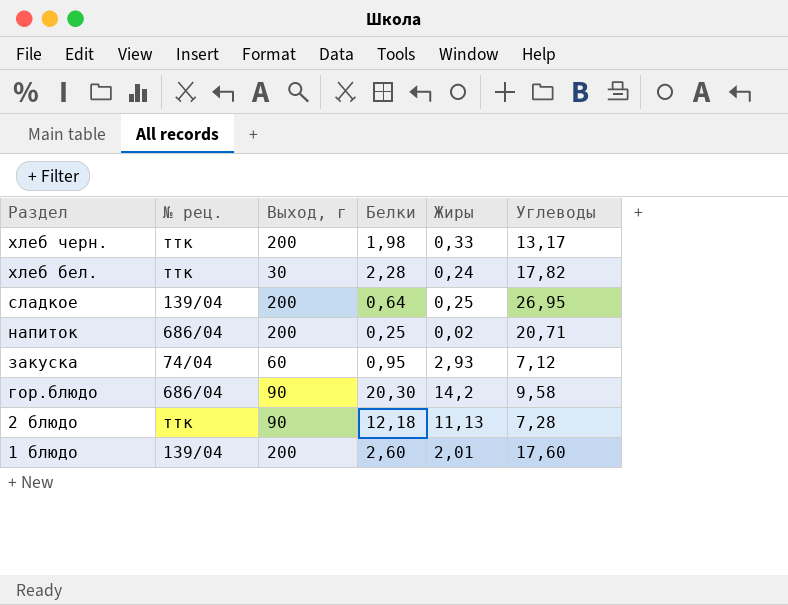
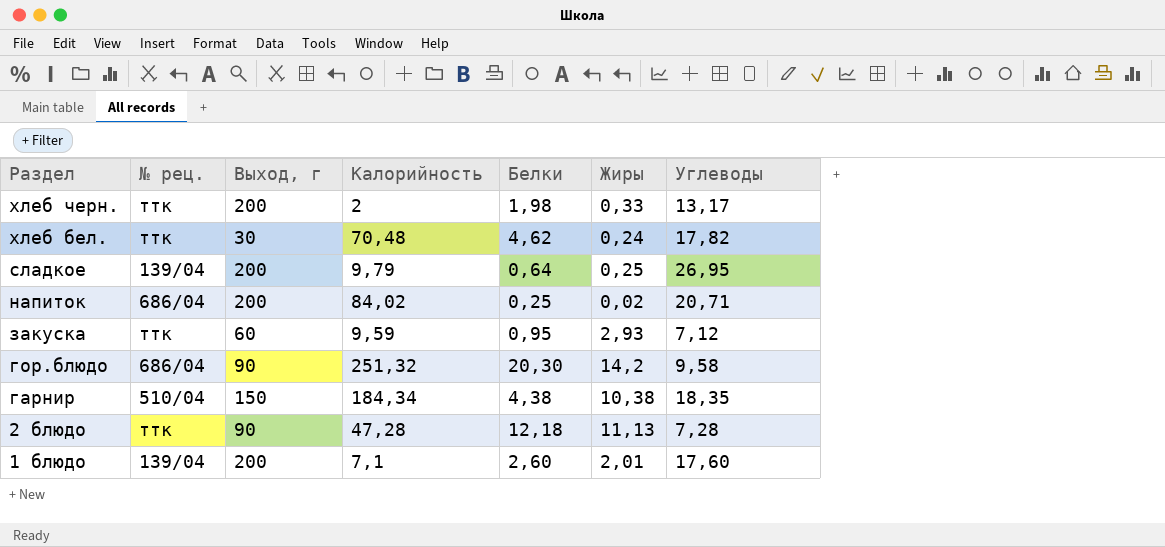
column Калорийность | position: none -> 4
хлеб бел. | Белки: 2,28 -> 4,62
закуска | № рец.: 74/04 -> ттк
row гарнир: none -> 510/04 | 150 | 184,34 | 4,38 | 10,38 | 18,35

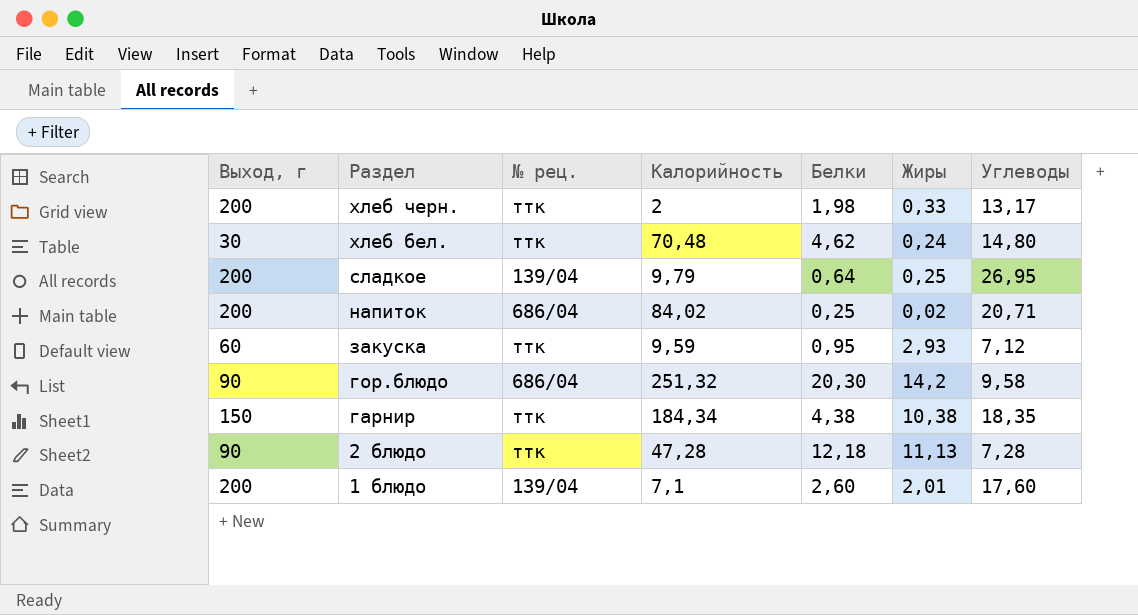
column Выход, г | position: 3 -> 1
хлеб бел. | Углеводы: 17,82 -> 14,80
гарнир | № рец.: 510/04 -> ттк

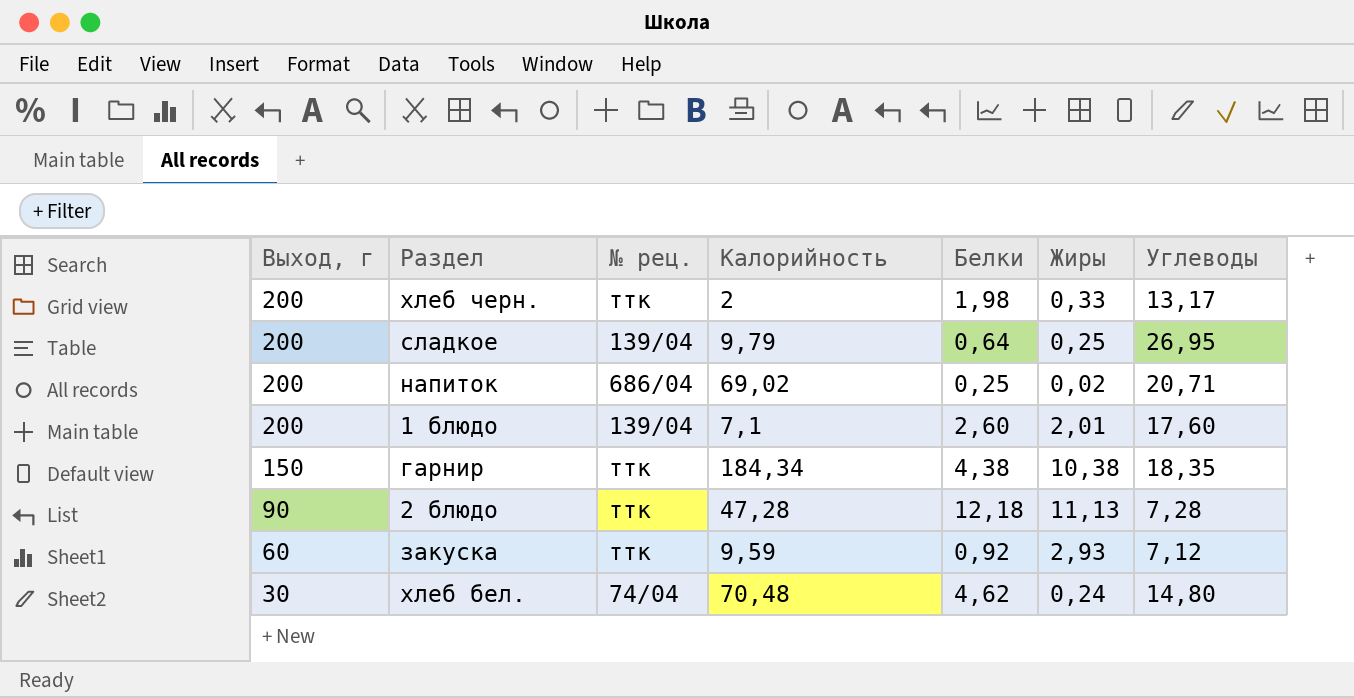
row order: Раздел descending -> Выход, г descending
row гор.блюдо: 90 | 686/04 | 251,32 | 20,30 | 14,2 | 9,58 -> none
напиток | Калорийность: 84,02 -> 69,02
закуска | Белки: 0,95 -> 0,92
хлеб бел. | № рец.: ттк -> 74/04

